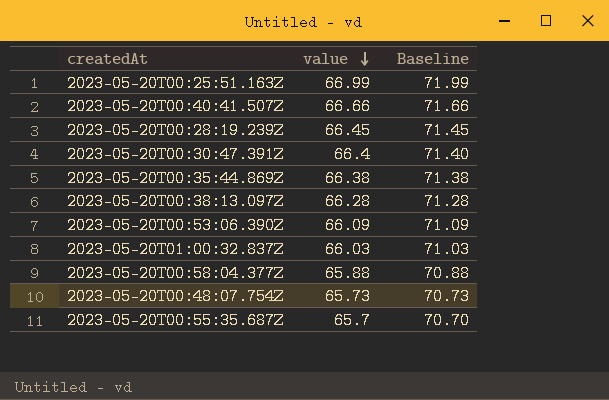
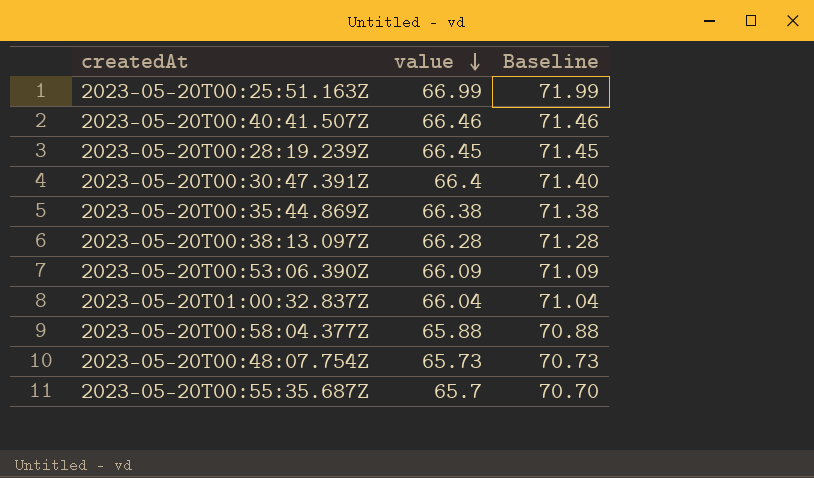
2023-05-20T00:40:41.507Z | value: 66.66 -> 66.46
2023-05-20T00:40:41.507Z | Baseline: 71.66 -> 71.46
2023-05-20T01:00:32.837Z | value: 66.03 -> 66.04
2023-05-20T01:00:32.837Z | Baseline: 71.03 -> 71.04

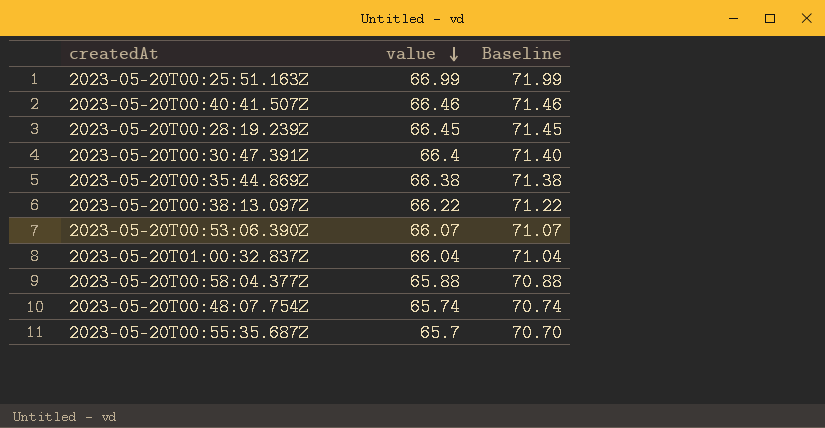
2023-05-20T00:38:13.097Z | value: 66.28 -> 66.22
2023-05-20T00:38:13.097Z | Baseline: 71.28 -> 71.22
2023-05-20T00:53:06.390Z | value: 66.09 -> 66.07
2023-05-20T00:53:06.390Z | Baseline: 71.09 -> 71.07
2023-05-20T00:48:07.754Z | value: 65.73 -> 65.74
2023-05-20T00:48:07.754Z | Baseline: 70.73 -> 70.74

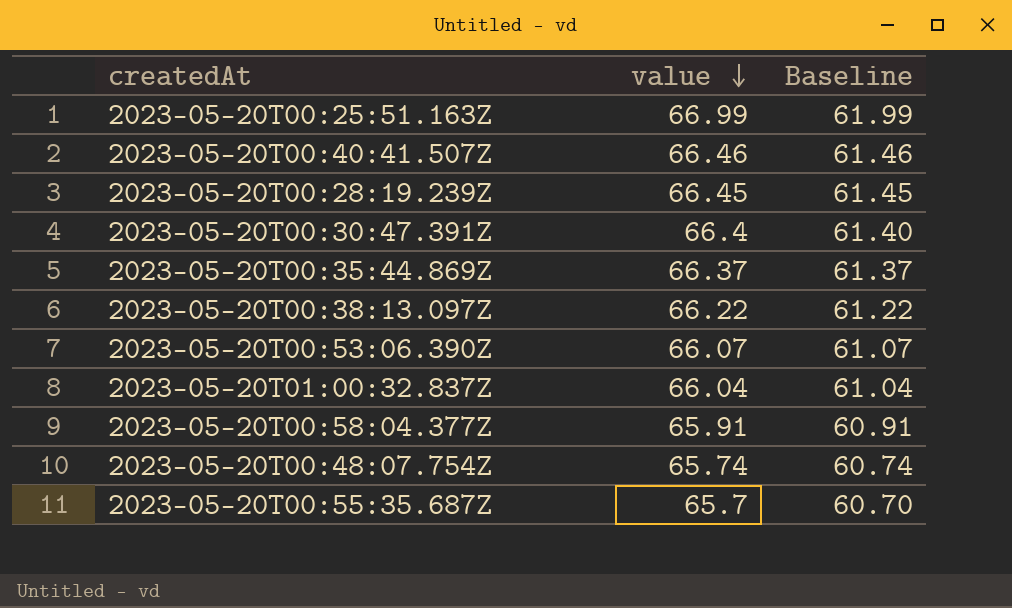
column Baseline | formula: [value] + 5 -> [value] - 5
2023-05-20T00:35:44.869Z | value: 66.38 -> 66.37
2023-05-20T00:58:04.377Z | value: 65.88 -> 65.91

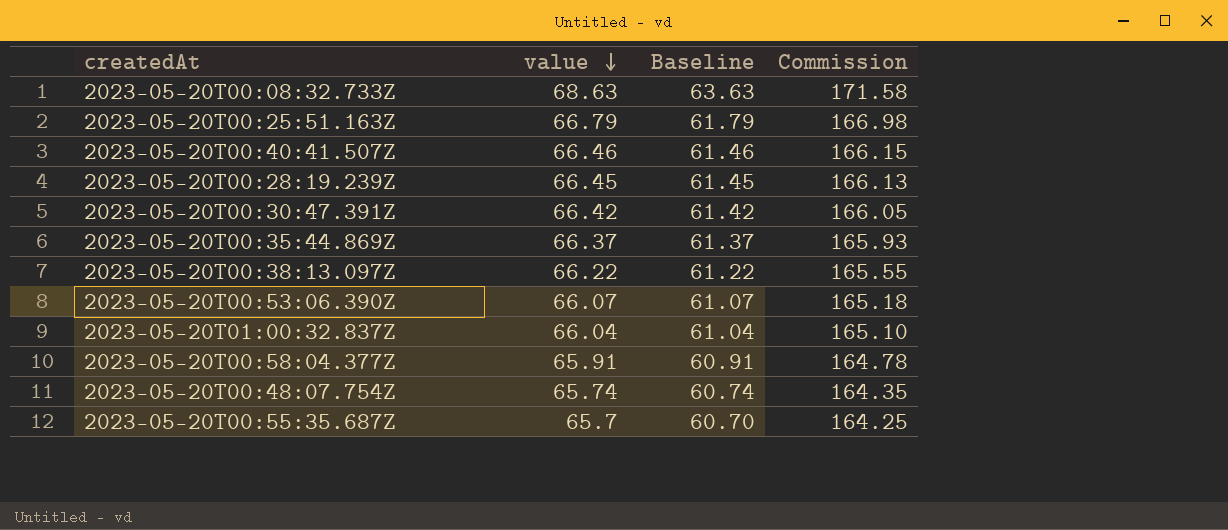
column Commission | formula: none -> [value] * 2.5
row 2023-05-20T00:08:32.733Z: none -> 68.63 | 63.63 | 171.58
2023-05-20T00:25:51.163Z | value: 66.99 -> 66.79
2023-05-20T00:25:51.163Z | Baseline: 61.99 -> 61.79
2023-05-20T00:30:47.391Z | value: 66.4 -> 66.42
2023-05-20T00:30:47.391Z | Baseline: 61.40 -> 61.42

